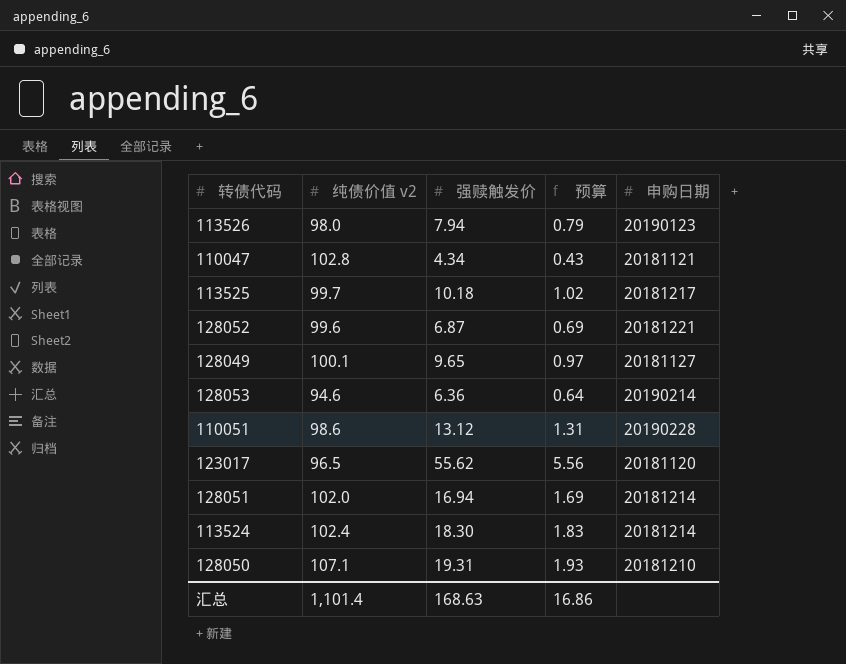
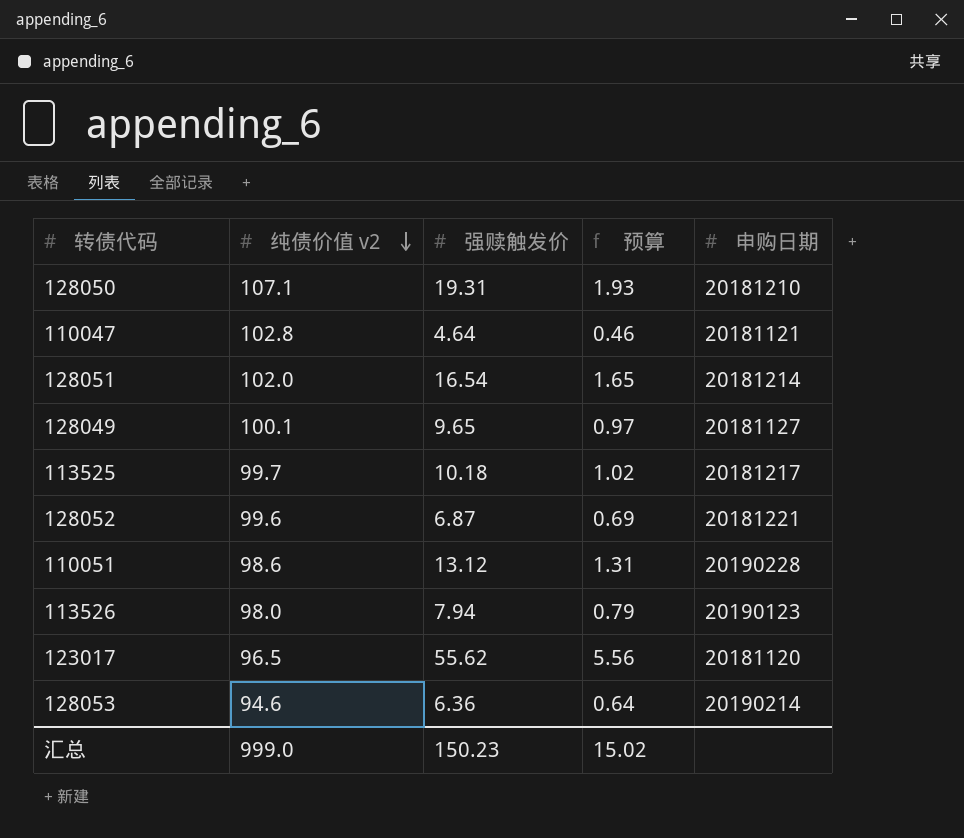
row order: none -> 纯债价值 v2 descending
row 113524: 102.4 | 18.30 | 1.83 | 20181214 -> none
110047 | 强赎触发价: 4.34 -> 4.64
110047 | 预算: 0.43 -> 0.46
128051 | 强赎触发价: 16.94 -> 16.54
128051 | 预算: 1.69 -> 1.65
汇总 | 纯债价值 v2: 1,101.4 -> 999.0
汇总 | 强赎触发价: 168.63 -> 150.23
汇总 | 预算: 16.86 -> 15.02

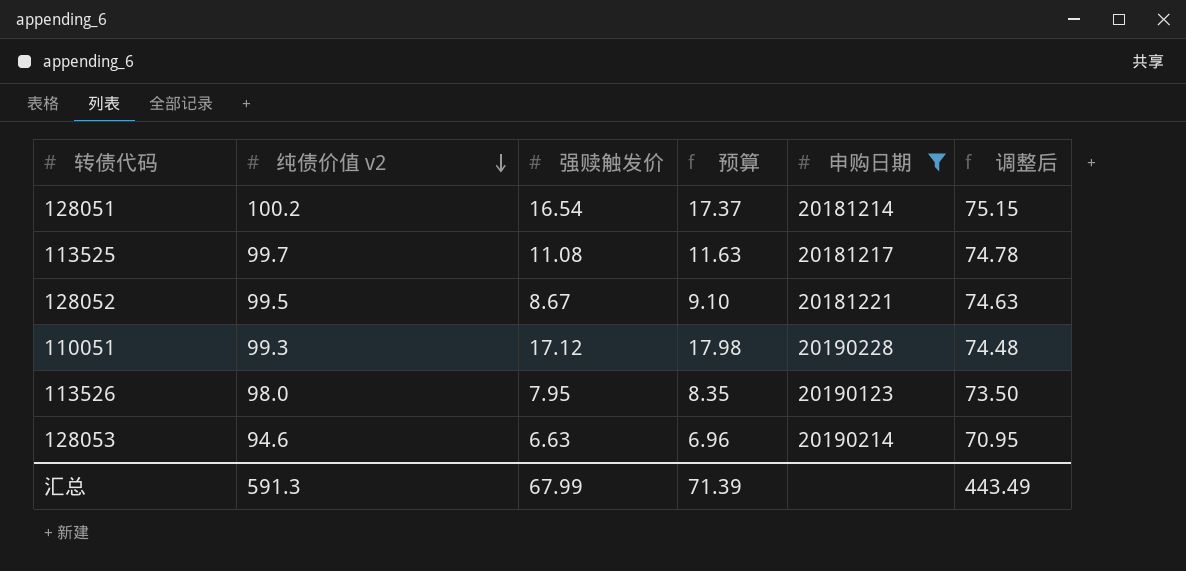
filter: none -> 申购日期 >= 20181214
column 预算 | formula: [强赎触发价] * 0.1 -> [强赎触发价] * 1.05
column 调整后 | formula: none -> [纯债价值 v2] * 0.75
128051 | 纯债价值 v2: 102.0 -> 100.2
113525 | 强赎触发价: 10.18 -> 11.08
128052 | 纯债价值 v2: 99.6 -> 99.5
128052 | 强赎触发价: 6.87 -> 8.67
110051 | 纯债价值 v2: 98.6 -> 99.3
110051 | 强赎触发价: 13.12 -> 17.12
113526 | 强赎触发价: 7.94 -> 7.95
128053 | 强赎触发价: 6.36 -> 6.63
汇总 | 纯债价值 v2: 999.0 -> 591.3
汇总 | 强赎触发价: 150.23 -> 67.99
汇总 | 预算: 15.02 -> 71.39

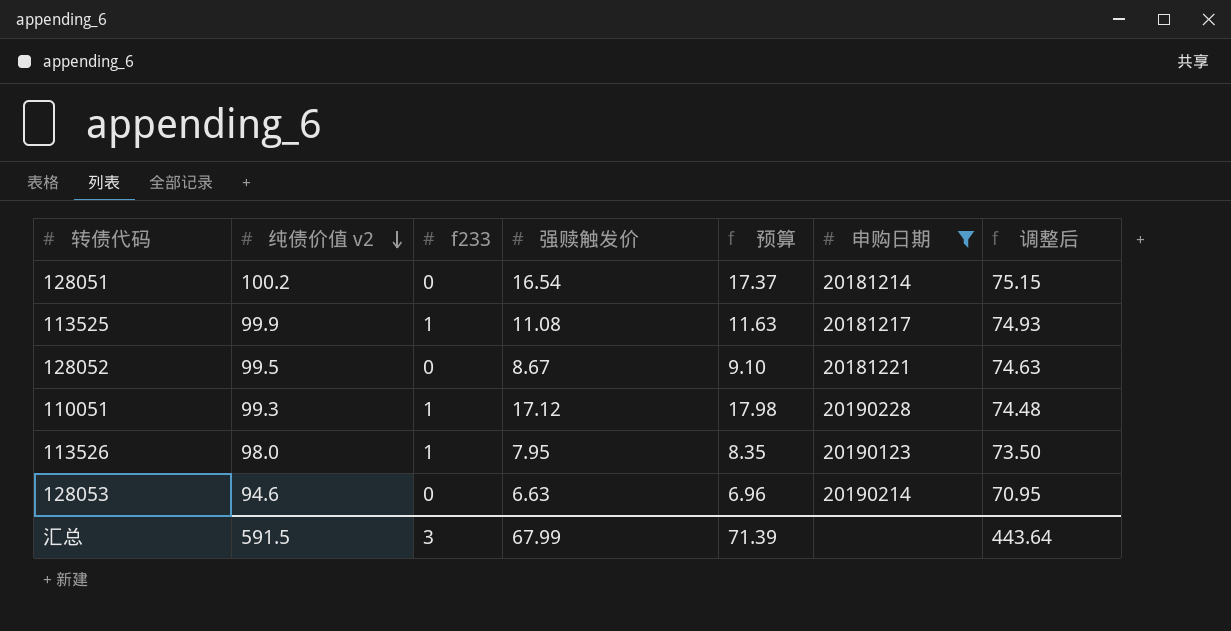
column f233 | position: none -> 3
113525 | 纯债价值 v2: 99.7 -> 99.9
113525 | 调整后: 74.78 -> 74.93
汇总 | 纯债价值 v2: 591.3 -> 591.5
汇总 | 调整后: 443.49 -> 443.64

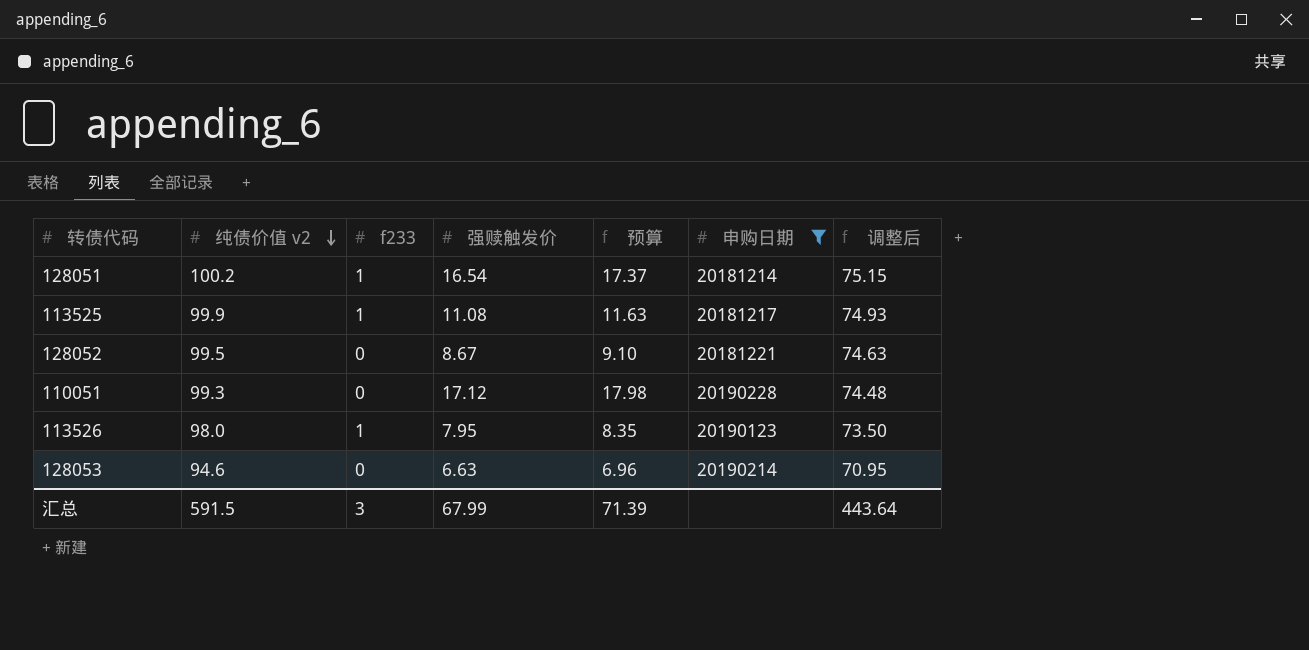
128051 | f233: 0 -> 1
110051 | f233: 1 -> 0

